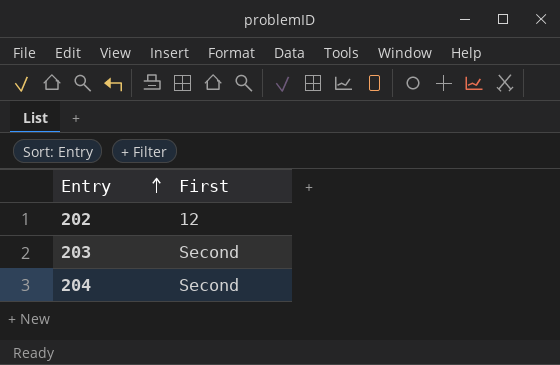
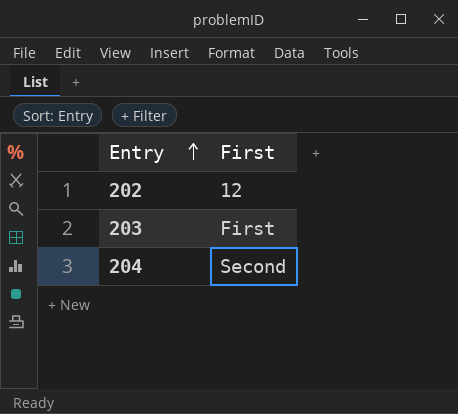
203 | First: Second -> First

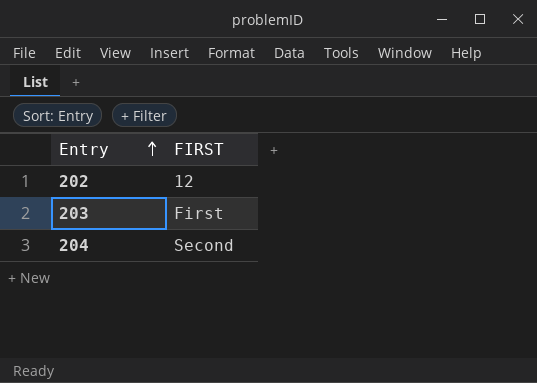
column name: First -> FIRST

